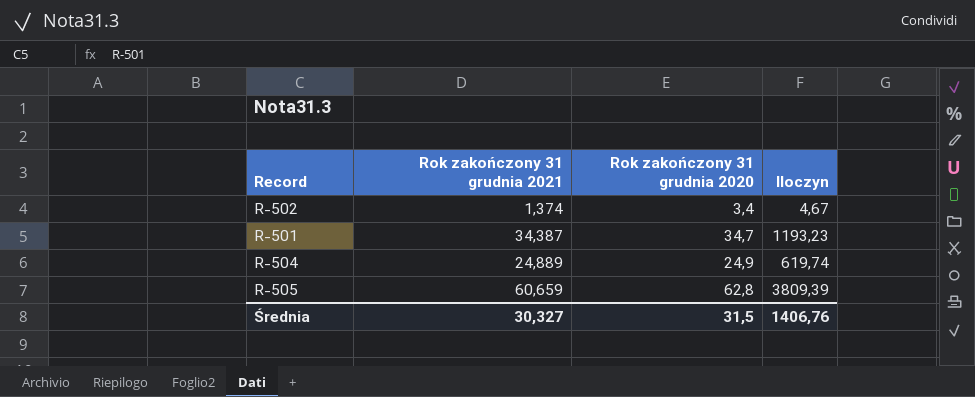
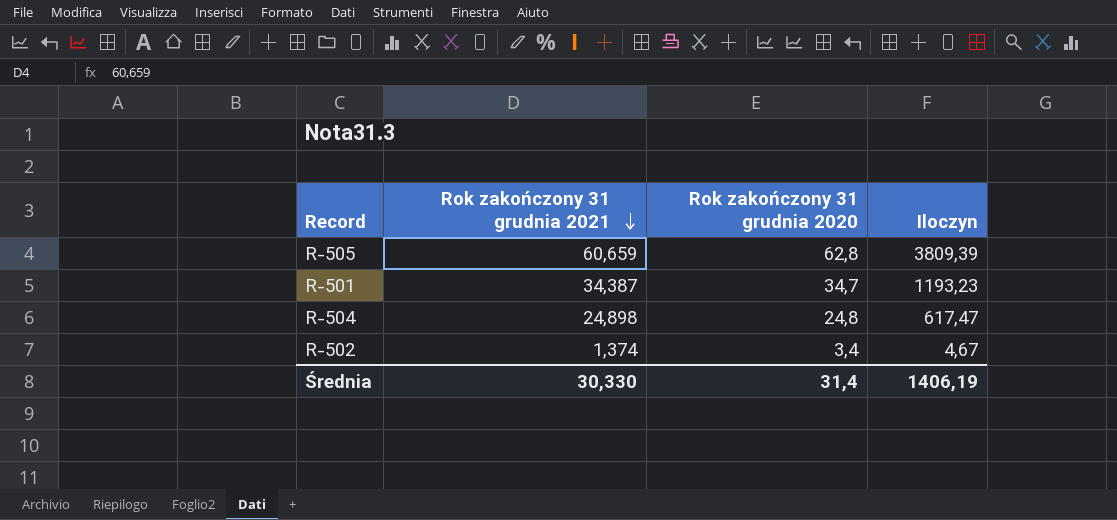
row order: none -> Rok zakończony 31 grudnia 2021 descending
R-504 | Rok zakończony 31 grudnia 2021: 24,889 -> 24,898
R-504 | Rok zakończony 31 grudnia 2020: 24,9 -> 24,8
R-504 | Iloczyn: 619,74 -> 617,47
Średnia | Rok zakończony 31 grudnia 2021: 30,327 -> 30,330
Średnia | Rok zakończony 31 grudnia 2020: 31,5 -> 31,4
Średnia | Iloczyn: 1406,76 -> 1406,19

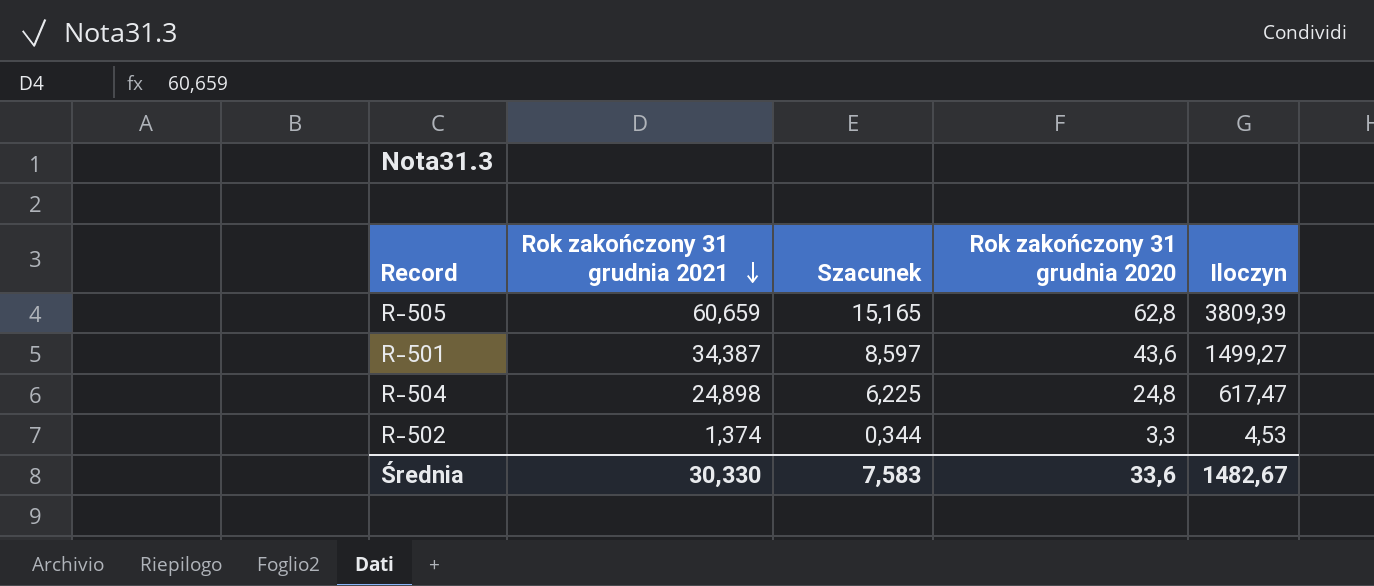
column Szacunek | formula: none -> [Rok zakończony 31 grudnia 2021] * 0,25
R-501 | Rok zakończony 31 grudnia 2020: 34,7 -> 43,6
R-501 | Iloczyn: 1193,23 -> 1499,27
R-502 | Rok zakończony 31 grudnia 2020: 3,4 -> 3,3
R-502 | Iloczyn: 4,67 -> 4,53
Średnia | Rok zakończony 31 grudnia 2020: 31,4 -> 33,6
Średnia | Iloczyn: 1406,19 -> 1482,67

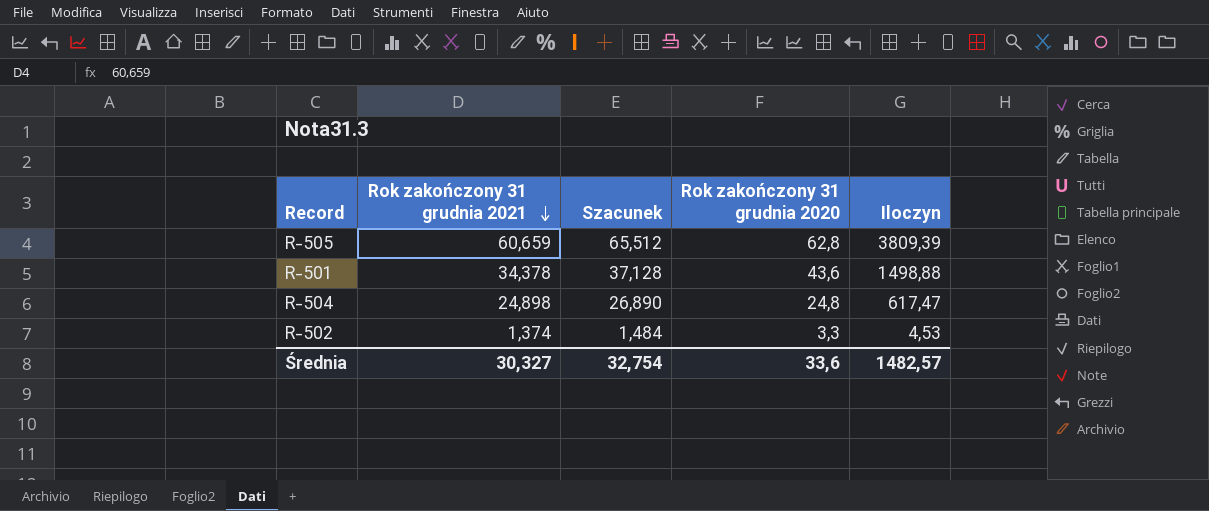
column Szacunek | formula: [Rok zakończony 31 grudnia 2021] * 0,25 -> [Rok zakończony 31 grudnia 2021] * 1,08
R-501 | Rok zakończony 31 grudnia 2021: 34,387 -> 34,378
R-501 | Iloczyn: 1499,27 -> 1498,88
Średnia | Rok zakończony 31 grudnia 2021: 30,330 -> 30,327
Średnia | Szacunek: 7,583 -> 32,754
Średnia | Iloczyn: 1482,67 -> 1482,57

